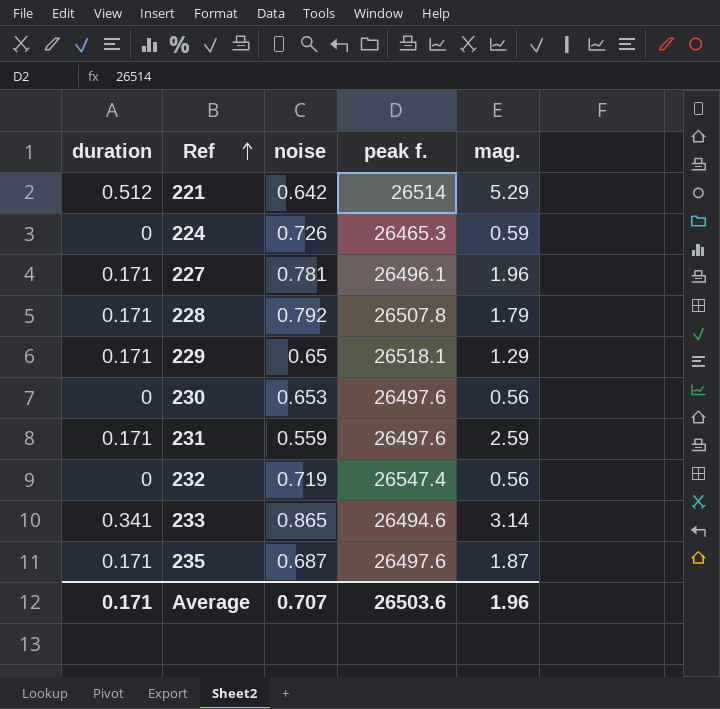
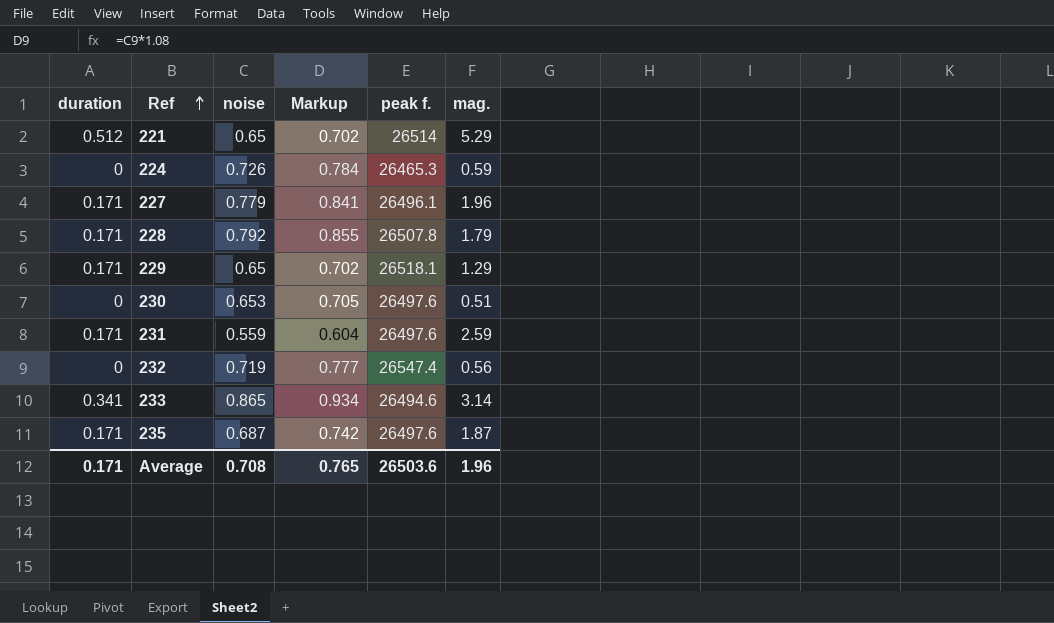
column Markup | formula: none -> [noise] * 1.08
221 | noise: 0.642 -> 0.65
227 | noise: 0.781 -> 0.779
230 | mag.: 0.56 -> 0.51
Average | noise: 0.707 -> 0.708

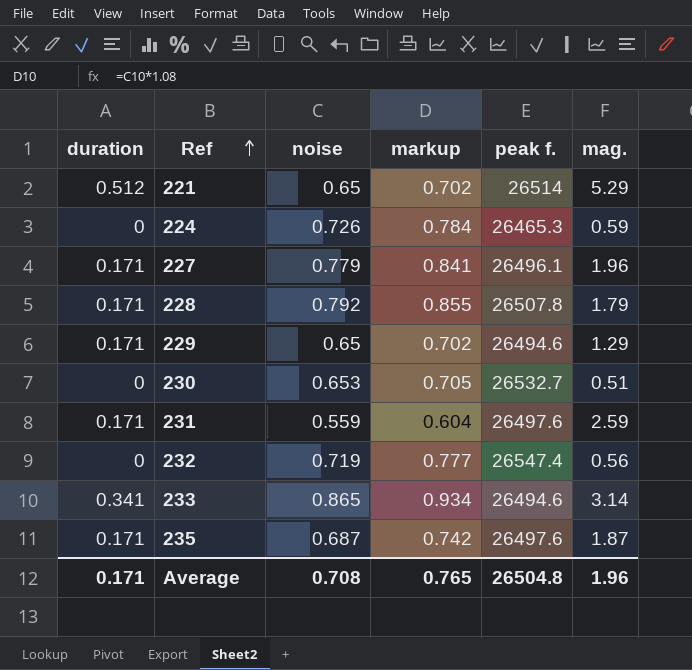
column name: Markup -> markup
229 | peak f.: 26518.1 -> 26494.6
230 | peak f.: 26497.6 -> 26532.7
Average | peak f.: 26503.6 -> 26504.8

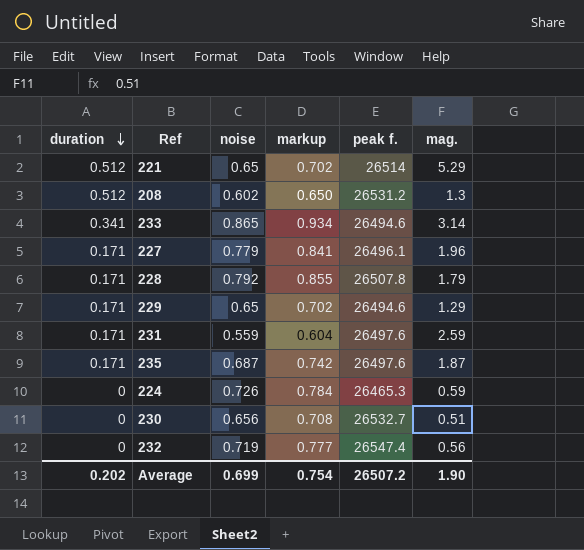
row order: Ref ascending -> duration descending
row 208: none -> 0.512 | 0.602 | 0.650 | 26531.2 | 1.3
230 | noise: 0.653 -> 0.656
230 | markup: 0.705 -> 0.708
Average | duration: 0.171 -> 0.202
Average | noise: 0.708 -> 0.699
Average | markup: 0.765 -> 0.754
Average | peak f.: 26504.8 -> 26507.2
Average | mag.: 1.96 -> 1.90

